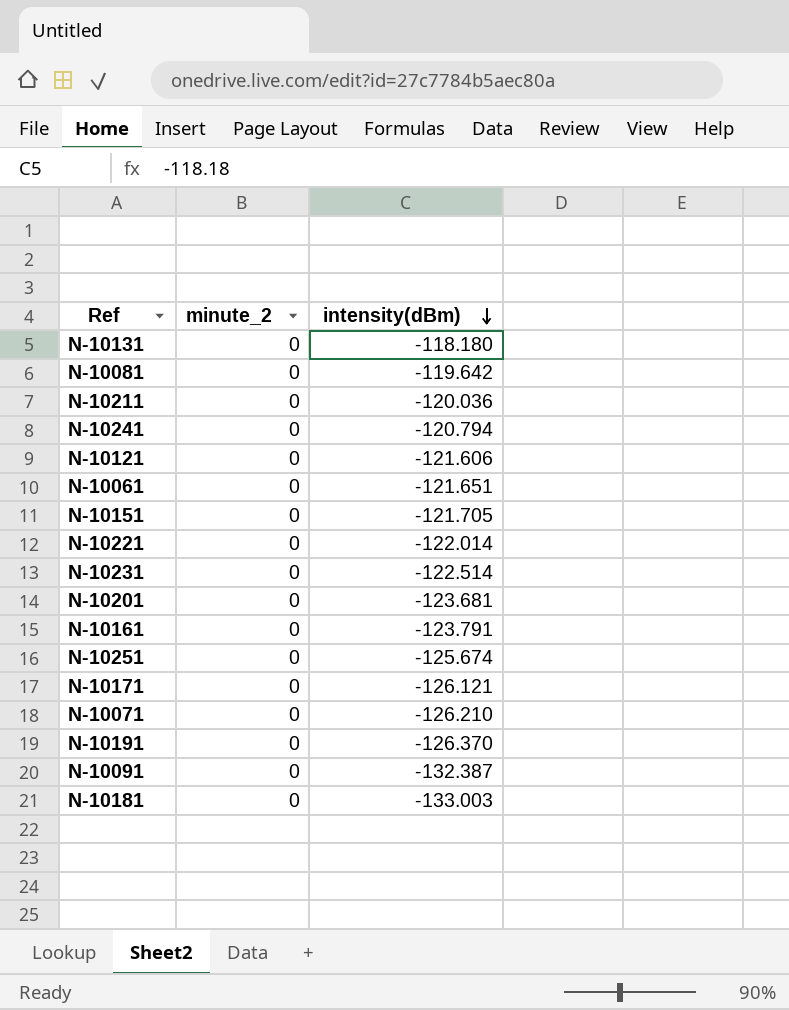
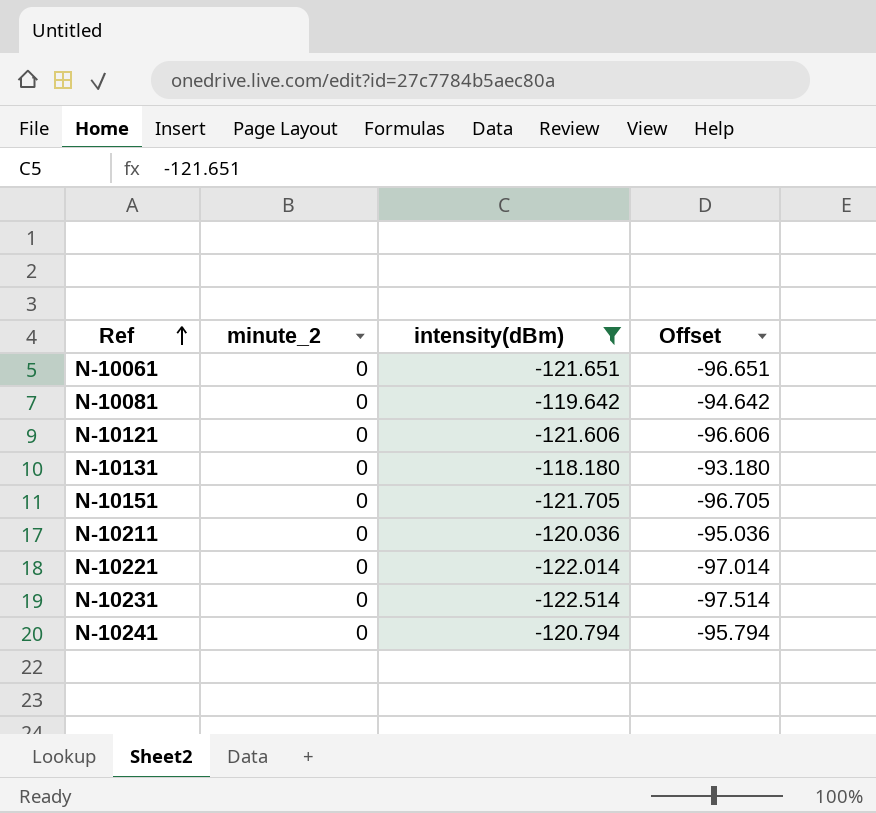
filter: none -> intensity(dBm) >= -122.514
row order: intensity(dBm) descending -> Ref ascending
column Offset | formula: none -> [intensity(dBm)] + 25

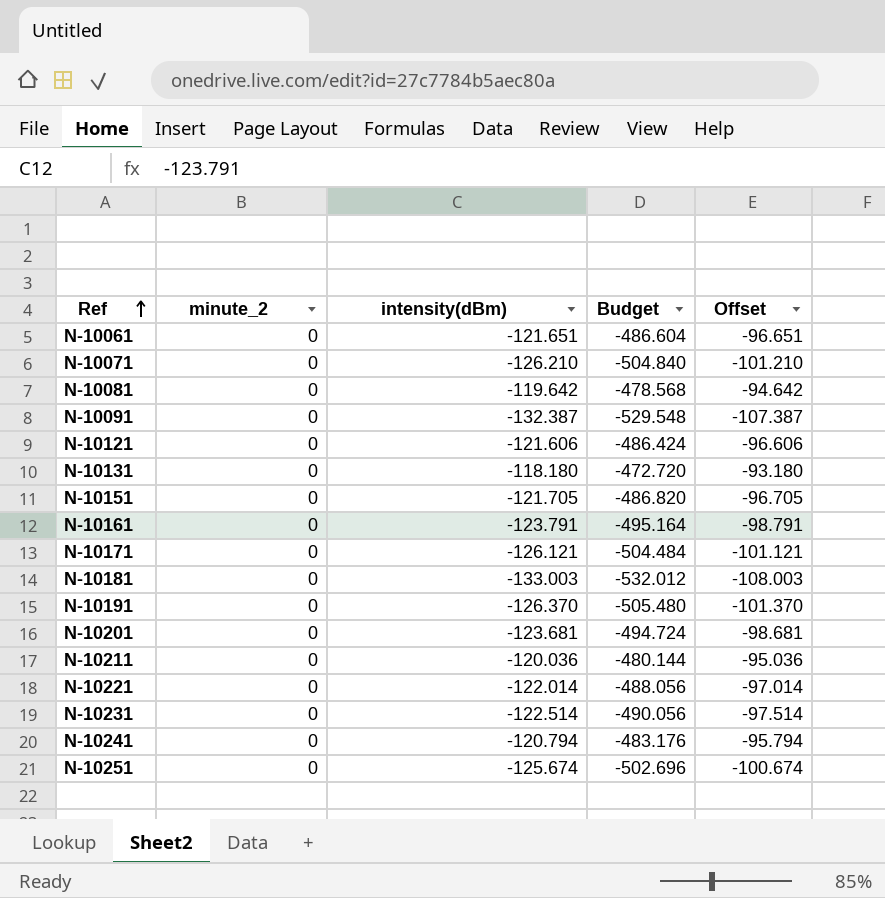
filter: intensity(dBm) >= -122.514 -> none
column Budget | formula: none -> [intensity(dBm)] * 4

